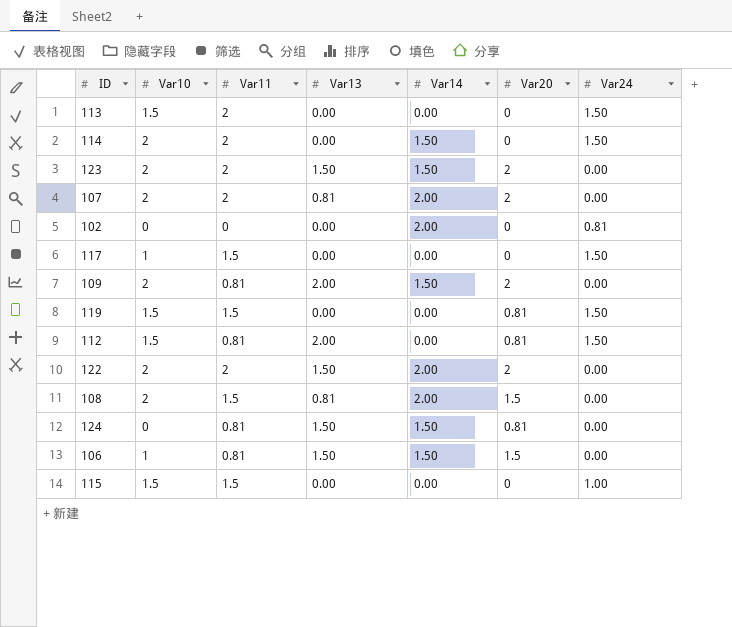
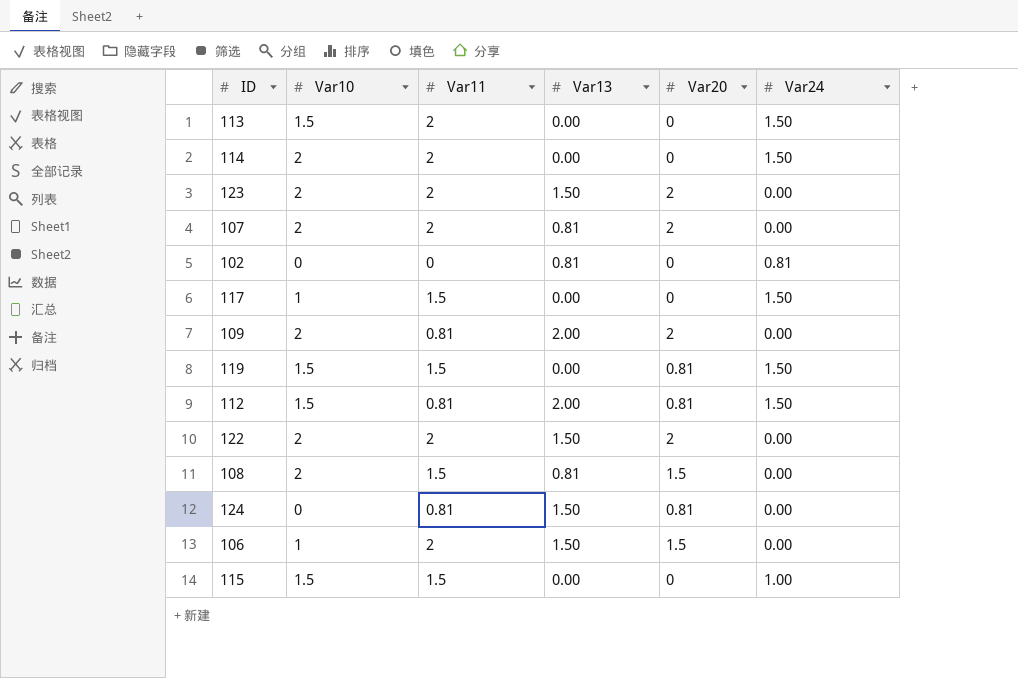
column Var14 | position: 5 -> none
102 | Var13: 0.00 -> 0.81
106 | Var11: 0.81 -> 2

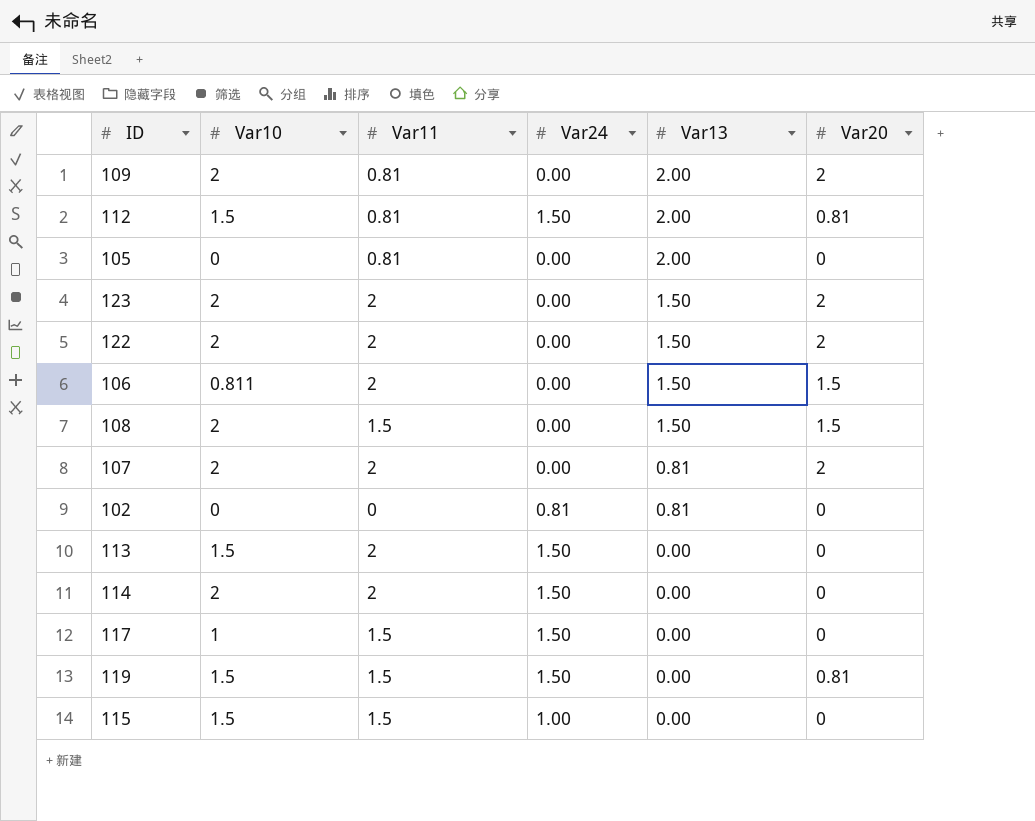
row order: none -> Var13 descending
column Var24 | position: 6 -> 4
row 124: 0 | 0.81 | 1.50 | 0.81 | 0.00 -> none
row 105: none -> 0 | 0.81 | 0.00 | 2.00 | 0
106 | Var10: 1 -> 0.811
108 | Var13: 0.81 -> 1.50

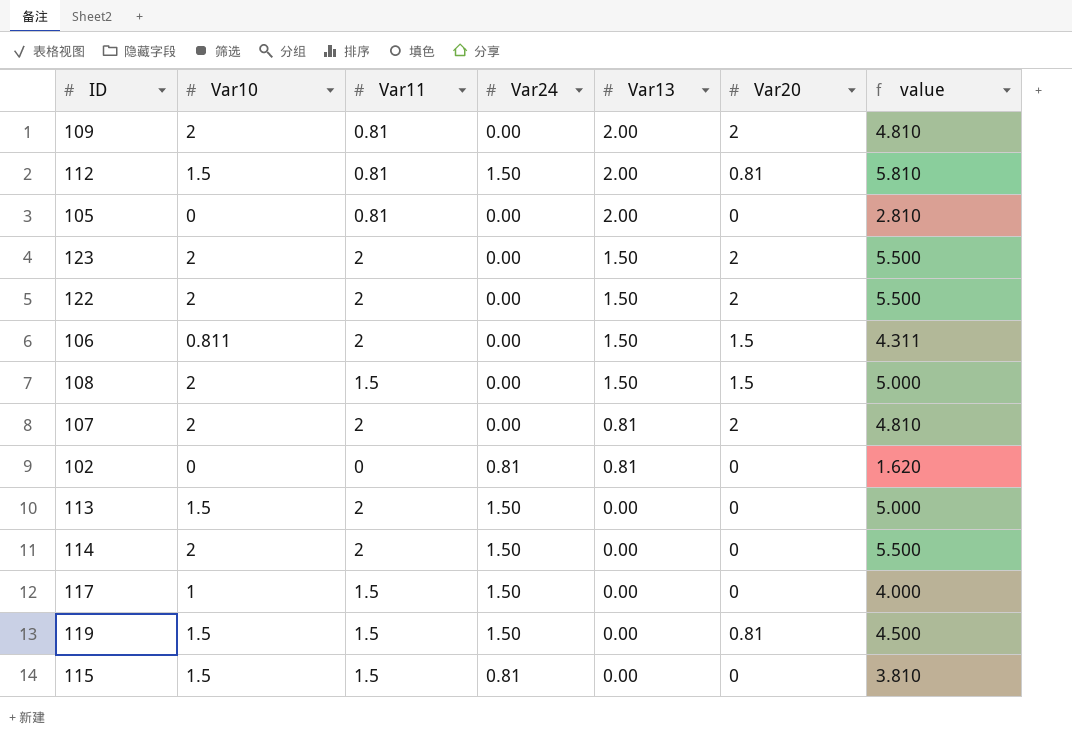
column value | formula: none -> [Var10] + [Var11] + [Var24] + [Var13]
115 | Var24: 1.00 -> 0.81

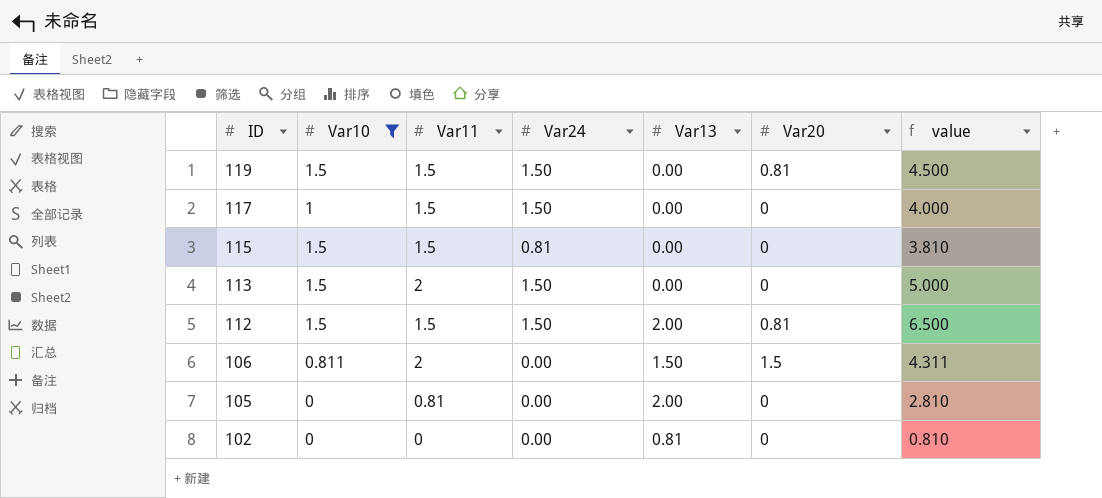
filter: none -> Var10 != 2
row order: Var13 descending -> ID descending
112 | Var11: 0.81 -> 1.5
112 | value: 5.810 -> 6.500
102 | Var24: 0.81 -> 0.00
102 | value: 1.620 -> 0.810

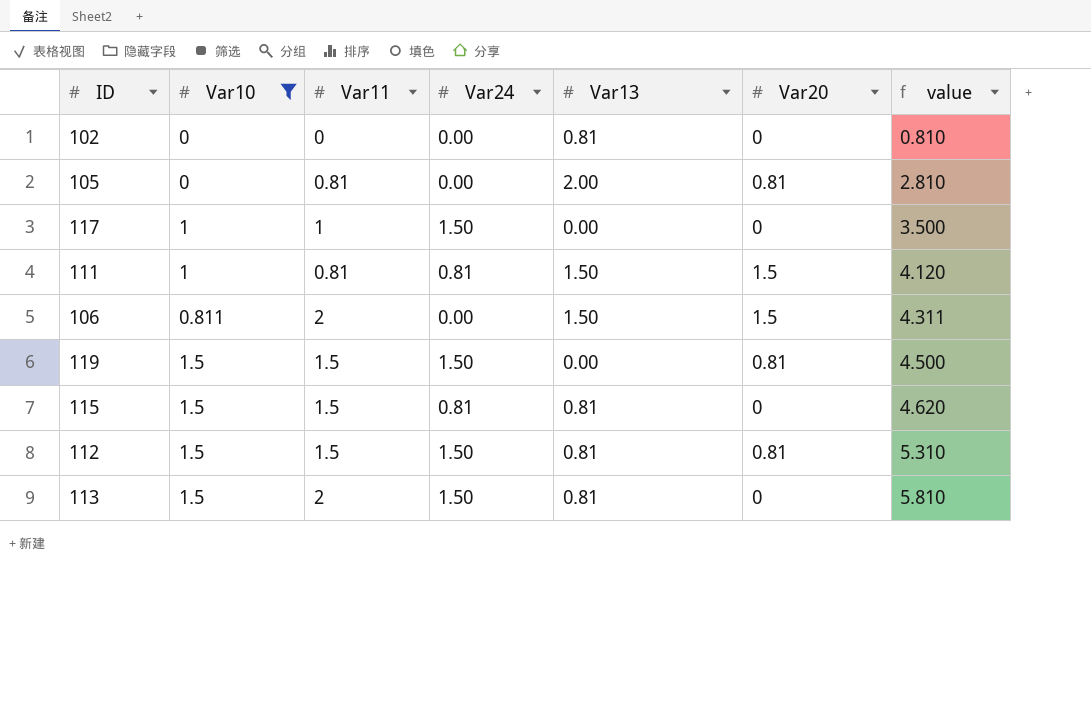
row order: ID descending -> value ascending
105 | Var20: 0 -> 0.81
117 | Var11: 1.5 -> 1
117 | value: 4.000 -> 3.500
row 111: none -> 1 | 0.81 | 0.81 | 1.50 | 1.5 | 4.120
115 | Var13: 0.00 -> 0.81
115 | value: 3.810 -> 4.620
112 | Var13: 2.00 -> 0.81
112 | value: 6.500 -> 5.310
113 | Var13: 0.00 -> 0.81
113 | value: 5.000 -> 5.810

